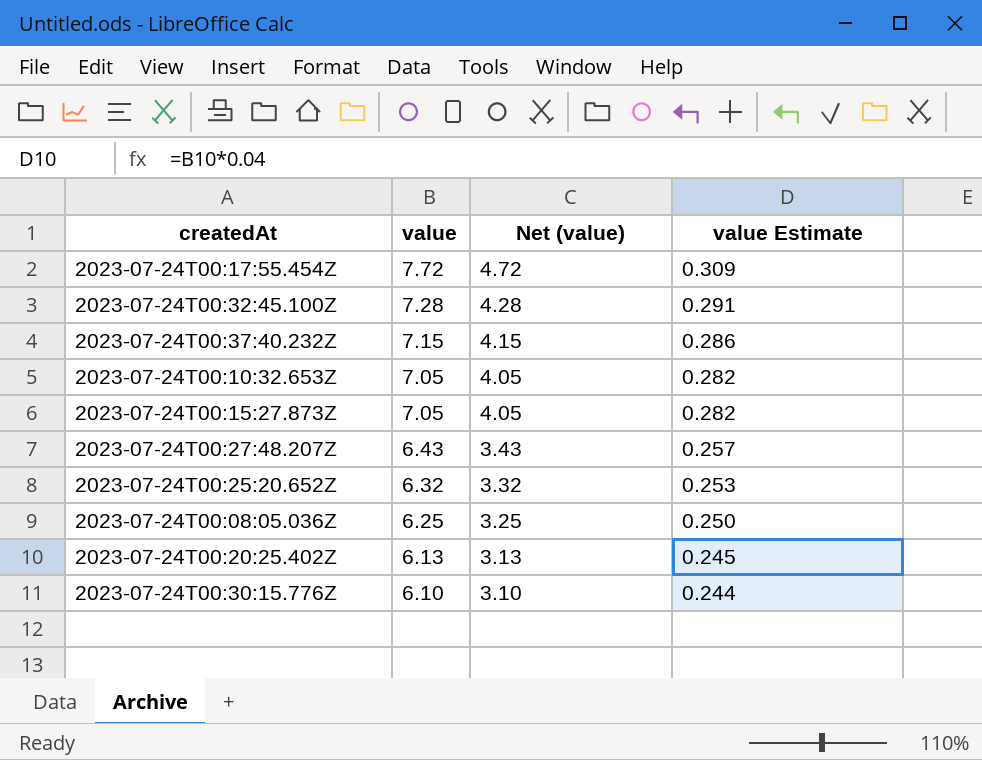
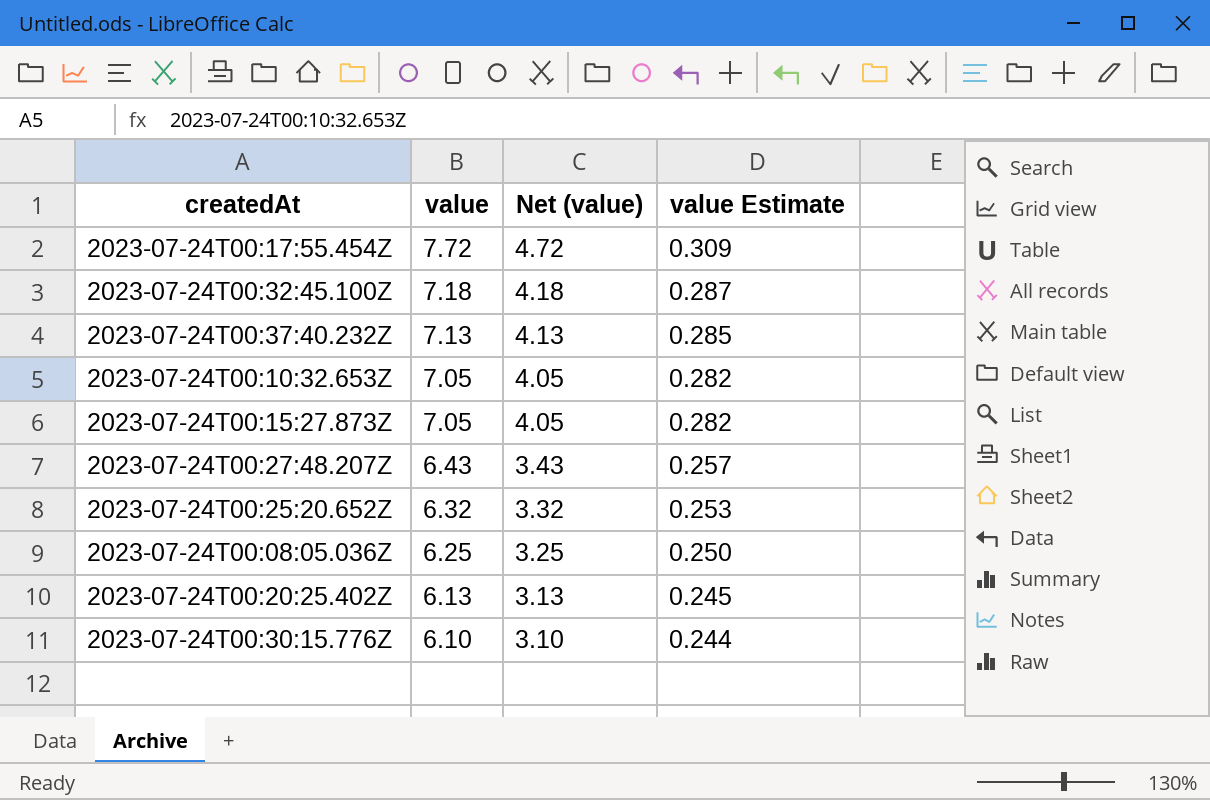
2023-07-24T00:32:45.100Z | value: 7.28 -> 7.18
2023-07-24T00:32:45.100Z | Net (value): 4.28 -> 4.18
2023-07-24T00:32:45.100Z | value Estimate: 0.291 -> 0.287
2023-07-24T00:37:40.232Z | value: 7.15 -> 7.13
2023-07-24T00:37:40.232Z | Net (value): 4.15 -> 4.13
2023-07-24T00:37:40.232Z | value Estimate: 0.286 -> 0.285

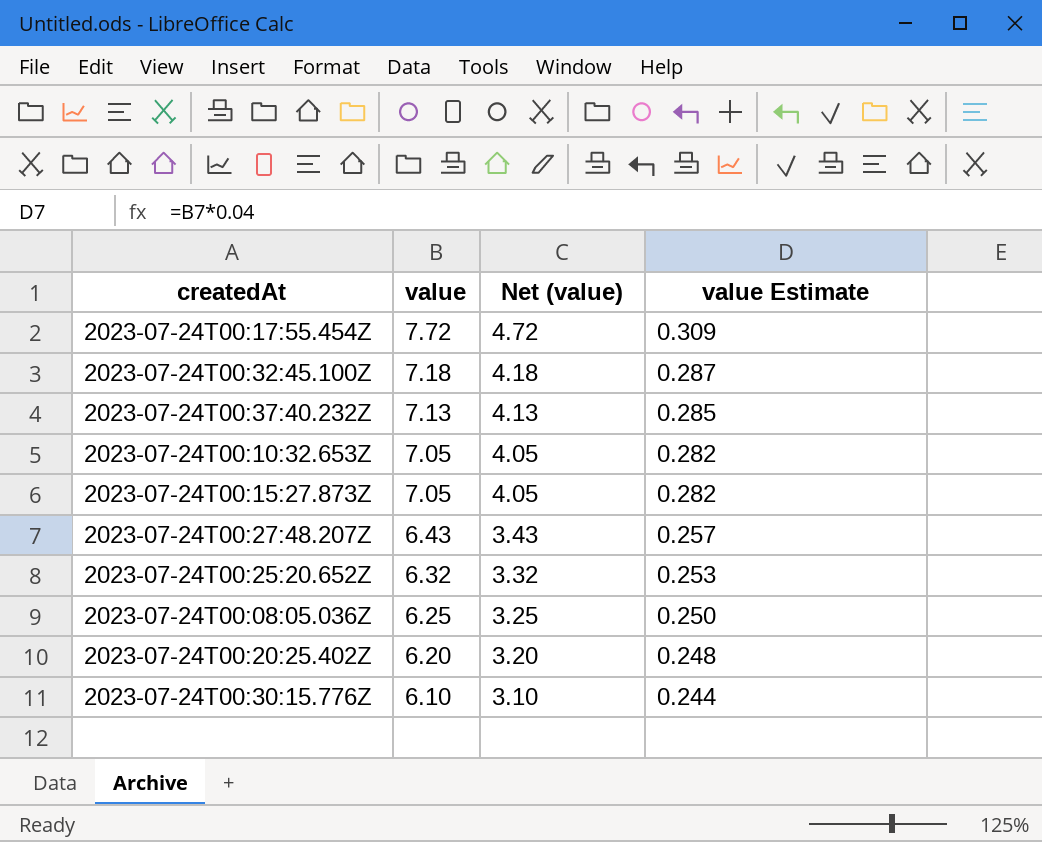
2023-07-24T00:20:25.402Z | value: 6.13 -> 6.20
2023-07-24T00:20:25.402Z | Net (value): 3.13 -> 3.20
2023-07-24T00:20:25.402Z | value Estimate: 0.245 -> 0.248

